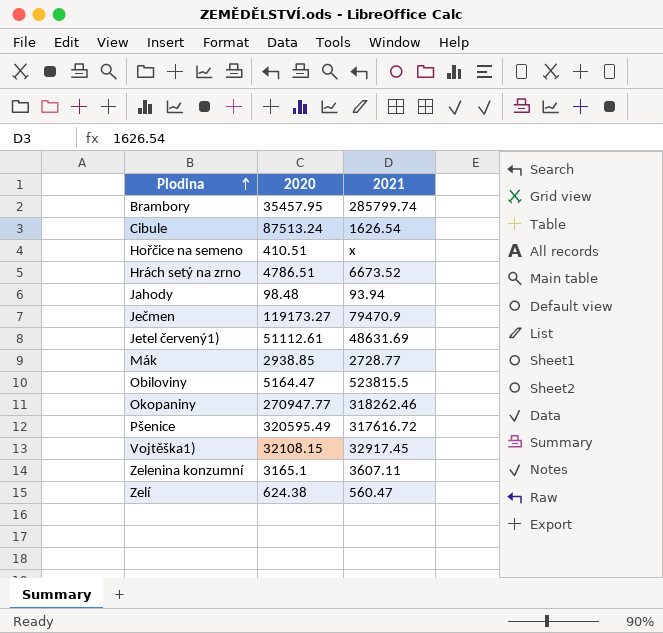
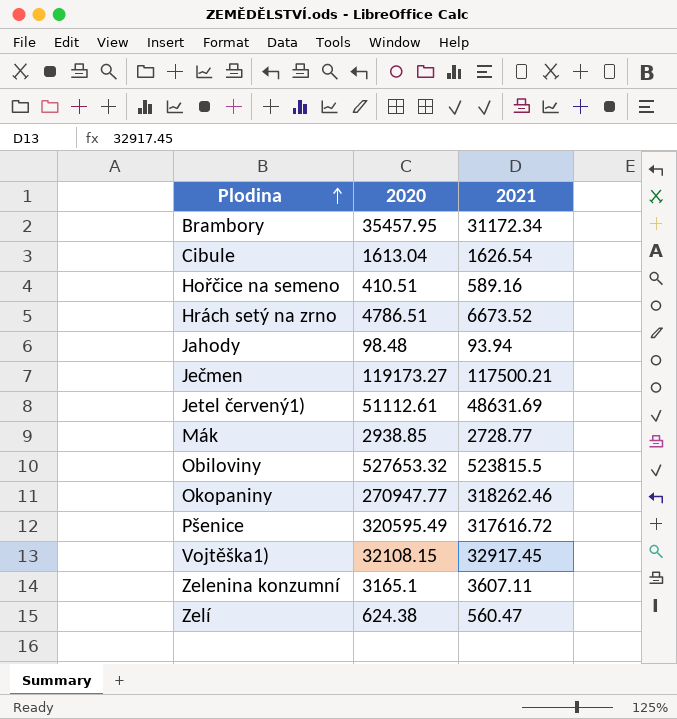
Brambory | 2021: 285799.74 -> 31172.34
Cibule | 2020: 87513.24 -> 1613.04
Hořčice na semeno | 2021: x -> 589.16
Ječmen | 2021: 79470.9 -> 117500.21
Obiloviny | 2020: 5164.47 -> 527653.32

